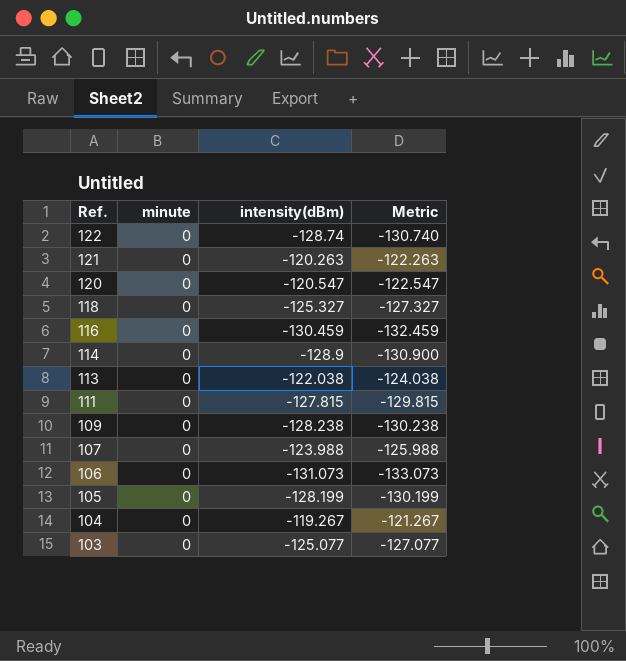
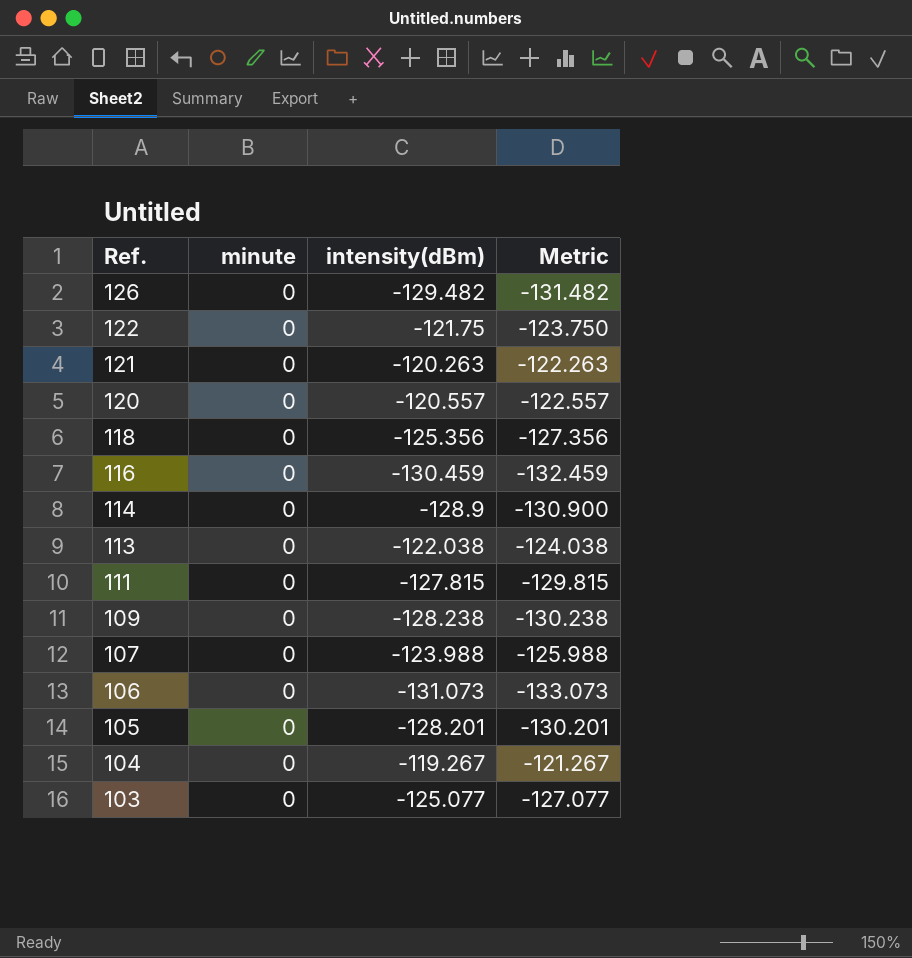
row 126: none -> 0 | -129.482 | -131.482
122 | intensity(dBm): -128.74 -> -121.75
122 | Metric: -130.740 -> -123.750
120 | intensity(dBm): -120.547 -> -120.557
120 | Metric: -122.547 -> -122.557
118 | intensity(dBm): -125.327 -> -125.356
118 | Metric: -127.327 -> -127.356
105 | intensity(dBm): -128.199 -> -128.201
105 | Metric: -130.199 -> -130.201

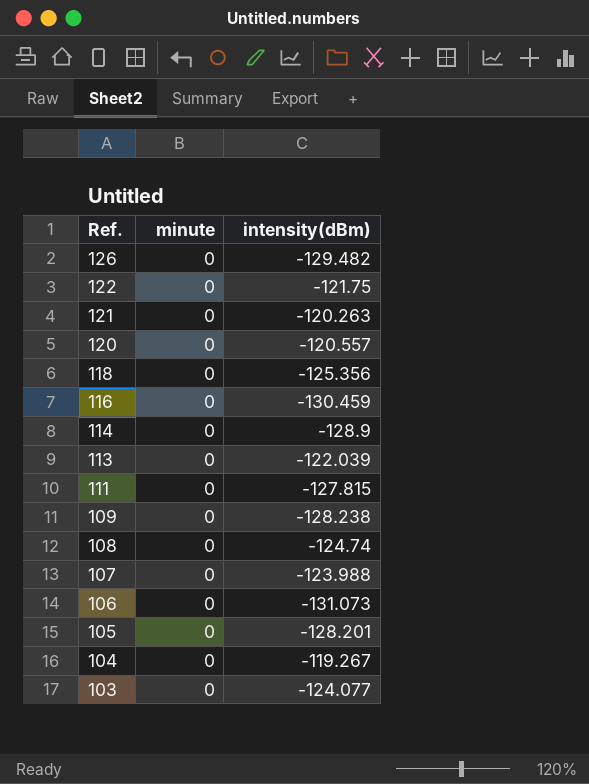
column Metric | formula: [intensity(dBm)] - 2 -> none
113 | intensity(dBm): -122.038 -> -122.039
row 108: none -> 0 | -124.74
103 | intensity(dBm): -125.077 -> -124.077

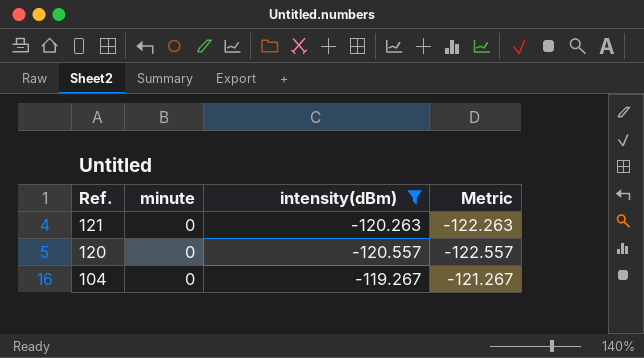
filter: none -> intensity(dBm) >= -120.557
column Metric | formula: none -> [intensity(dBm)] - 2

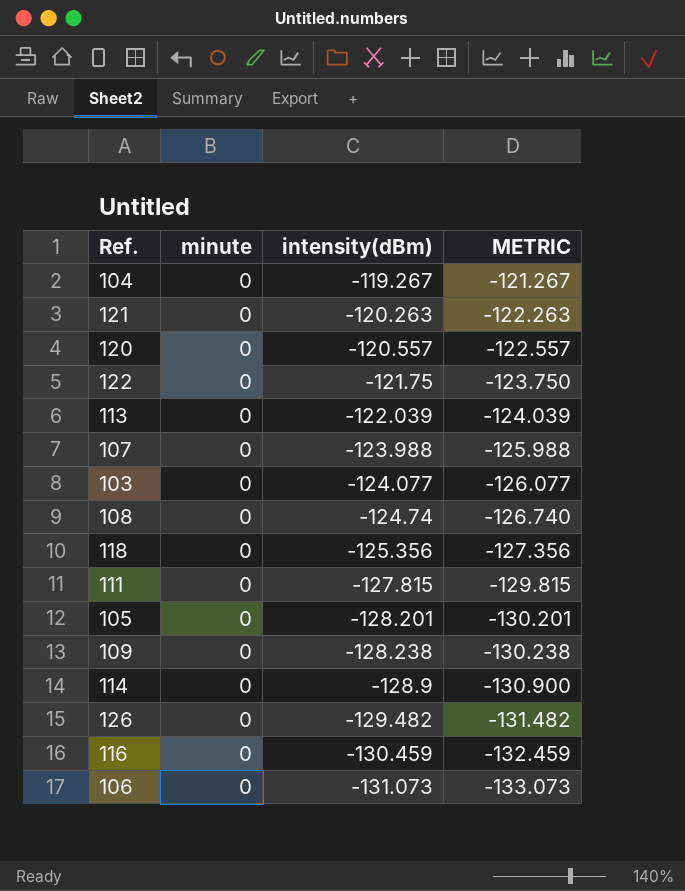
filter: intensity(dBm) >= -120.557 -> none
row order: Ref. descending -> intensity(dBm) descending
column name: Metric -> METRIC

